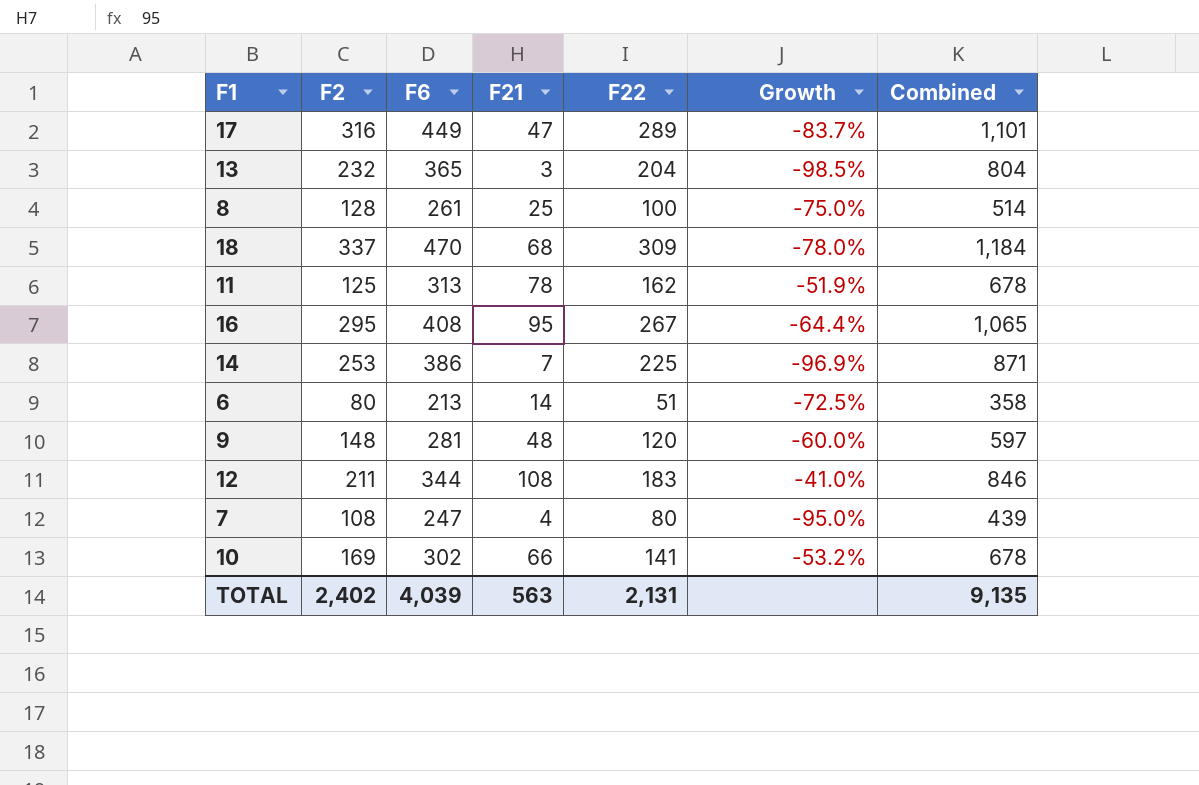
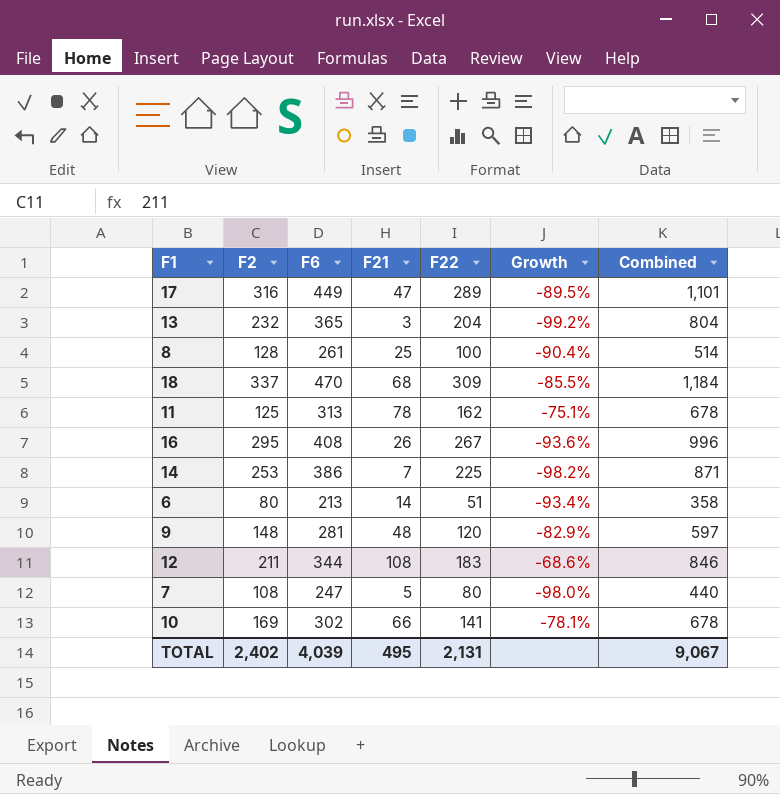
column Growth | formula: ([F21] - [F22]) / [F22] -> ([F21] - [F6]) / [F6]
16 | F21: 95 -> 26
16 | Combined: 1,065 -> 996
7 | F21: 4 -> 5
7 | Combined: 439 -> 440
TOTAL | F21: 563 -> 495
TOTAL | Combined: 9,135 -> 9,067

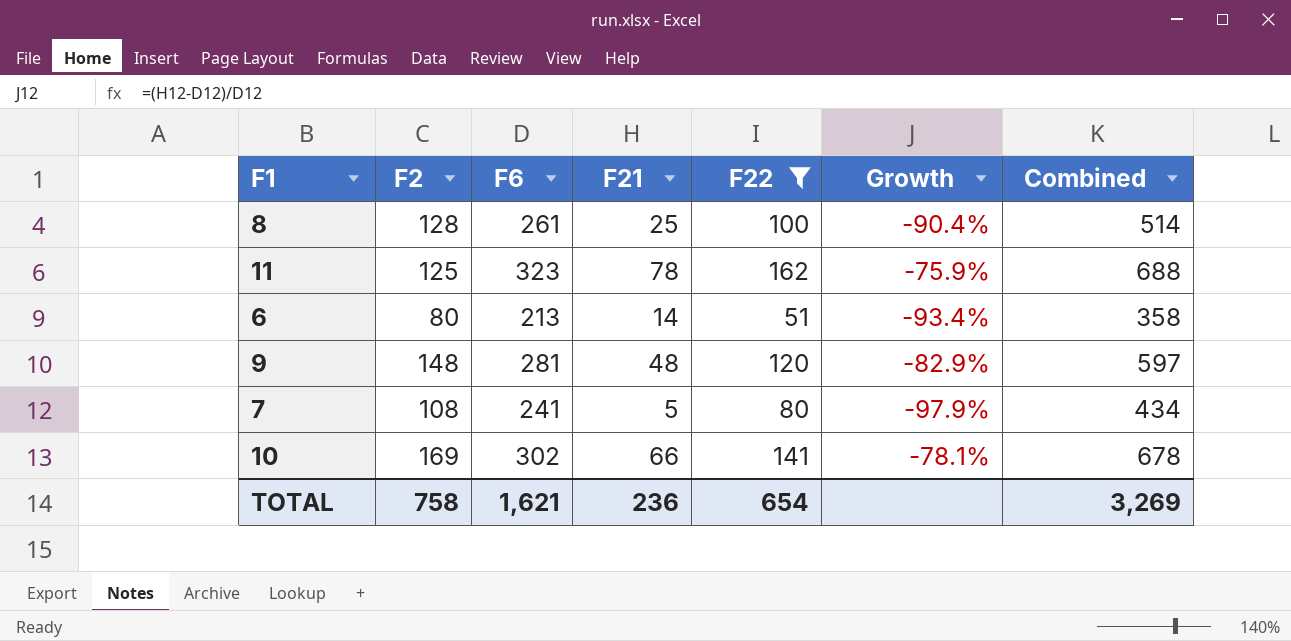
filter: none -> F22 <= 162
11 | F6: 313 -> 323
11 | Growth: -75.1% -> -75.9%
11 | Combined: 678 -> 688
7 | F6: 247 -> 241
7 | Growth: -98.0% -> -97.9%
7 | Combined: 440 -> 434
TOTAL | F2: 2,402 -> 758
TOTAL | F6: 4,039 -> 1,621
TOTAL | F21: 495 -> 236
TOTAL | F22: 2,131 -> 654
TOTAL | Combined: 9,067 -> 3,269

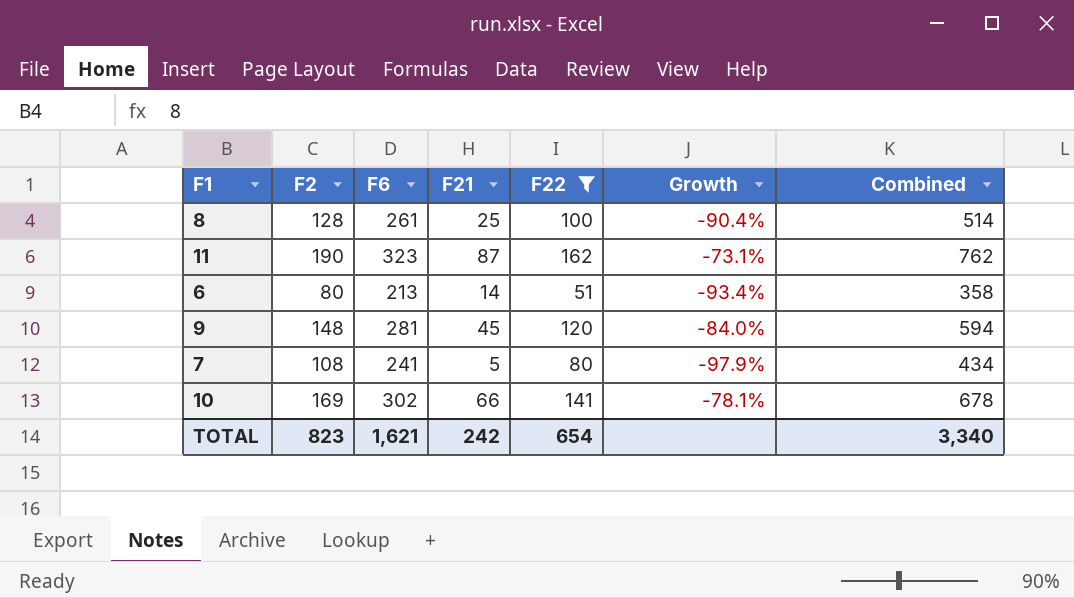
11 | F2: 125 -> 190
11 | F21: 78 -> 87
11 | Growth: -75.9% -> -73.1%
11 | Combined: 688 -> 762
9 | F21: 48 -> 45
9 | Growth: -82.9% -> -84.0%
9 | Combined: 597 -> 594
TOTAL | F2: 758 -> 823
TOTAL | F21: 236 -> 242
TOTAL | Combined: 3,269 -> 3,340

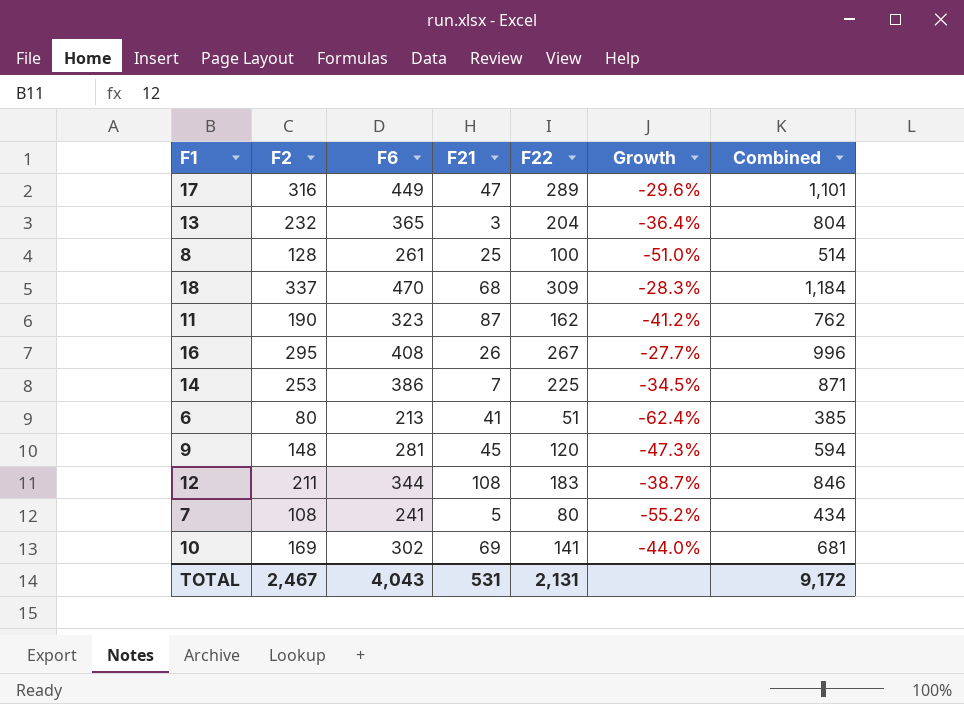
filter: F22 <= 162 -> none
column Growth | formula: ([F21] - [F6]) / [F6] -> ([F2] - [F6]) / [F6]
6 | F21: 14 -> 41
6 | Combined: 358 -> 385
10 | F21: 66 -> 69
10 | Combined: 678 -> 681
TOTAL | F2: 823 -> 2,467
TOTAL | F6: 1,621 -> 4,043
TOTAL | F21: 242 -> 531
TOTAL | F22: 654 -> 2,131
TOTAL | Combined: 3,340 -> 9,172

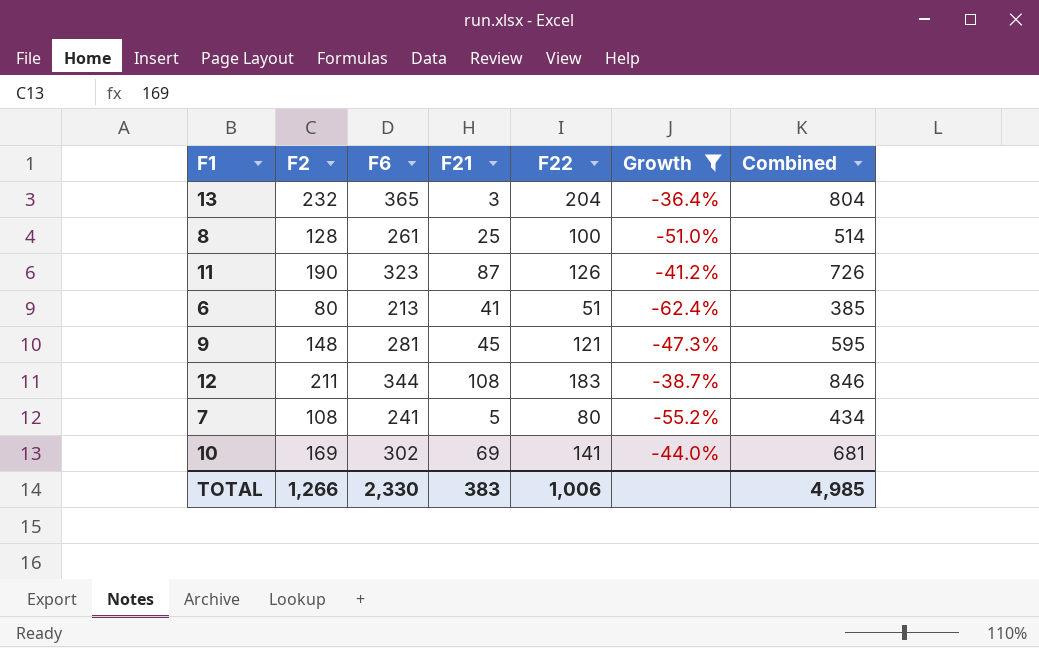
filter: none -> Growth <= -36.4%
11 | F22: 162 -> 126
11 | Combined: 762 -> 726
9 | F22: 120 -> 121
9 | Combined: 594 -> 595
TOTAL | F2: 2,467 -> 1,266
TOTAL | F6: 4,043 -> 2,330
TOTAL | F21: 531 -> 383
TOTAL | F22: 2,131 -> 1,006
TOTAL | Combined: 9,172 -> 4,985

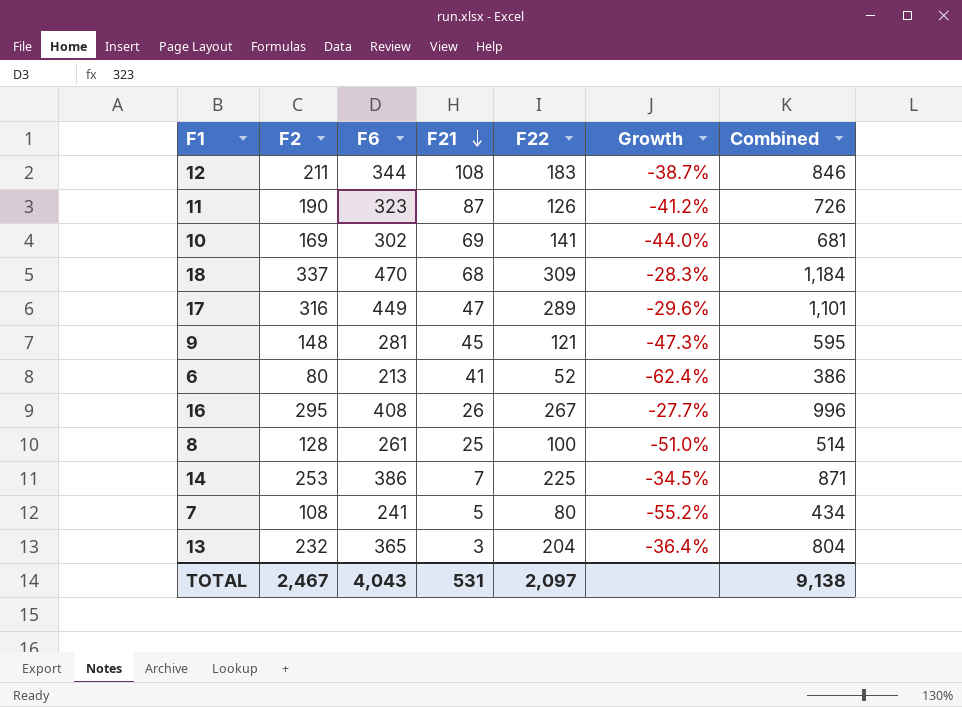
filter: Growth <= -36.4% -> none
row order: none -> F21 descending
6 | F22: 51 -> 52
6 | Combined: 385 -> 386
TOTAL | F2: 1,266 -> 2,467
TOTAL | F6: 2,330 -> 4,043
TOTAL | F21: 383 -> 531
TOTAL | F22: 1,006 -> 2,097
TOTAL | Combined: 4,985 -> 9,138

